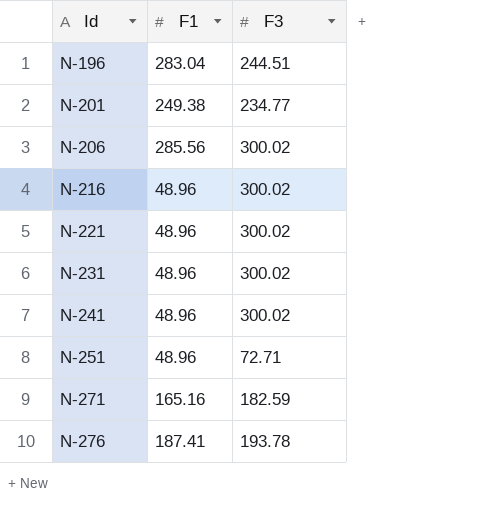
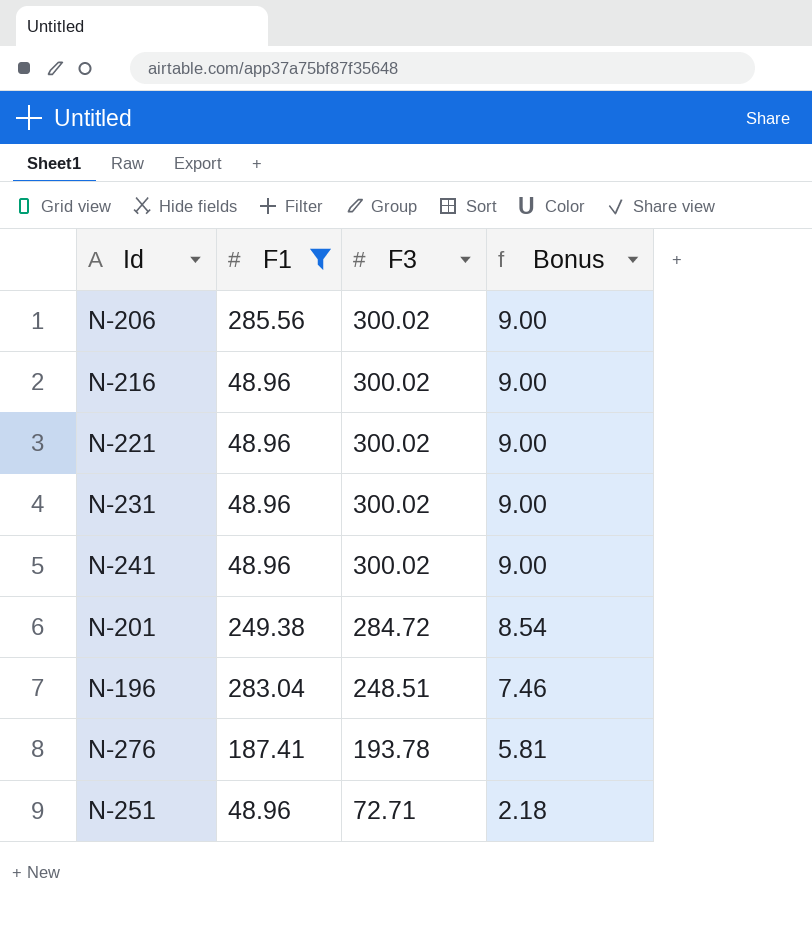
filter: none -> F1 != 165.16
row order: Id ascending -> F3 descending
column Bonus | formula: none -> [F3] * 0.03
N-201 | F3: 234.77 -> 284.72
N-196 | F3: 244.51 -> 248.51

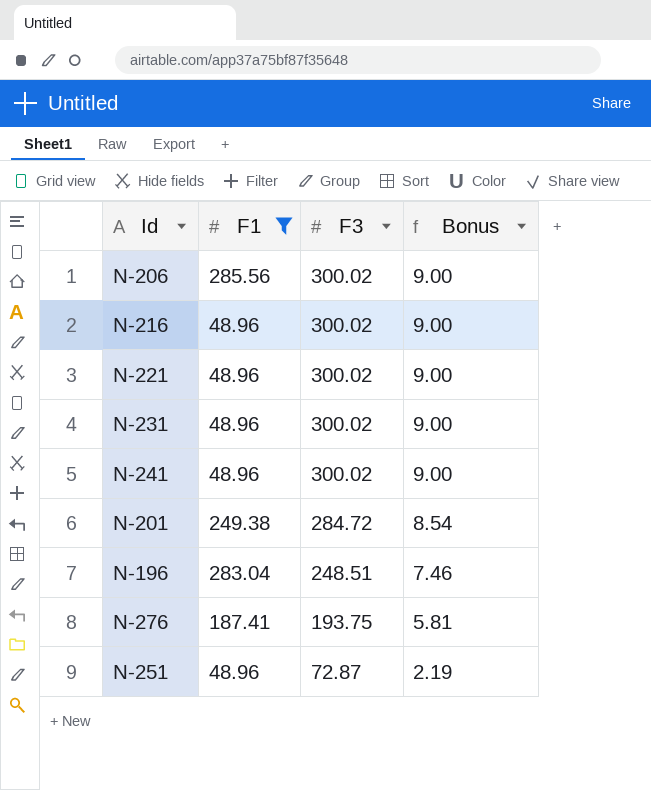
N-276 | F3: 193.78 -> 193.75
N-251 | F3: 72.71 -> 72.87
N-251 | Bonus: 2.18 -> 2.19

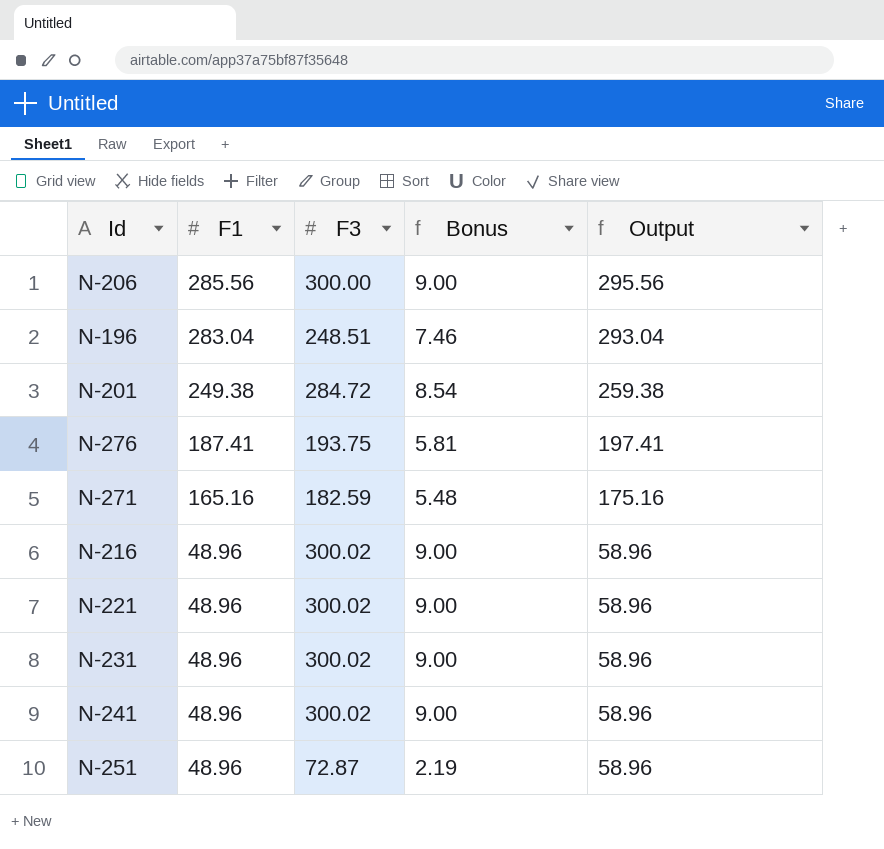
filter: F1 != 165.16 -> none
row order: F3 descending -> F1 descending
column Output | formula: none -> [F1] + 10
N-206 | F3: 300.02 -> 300.00

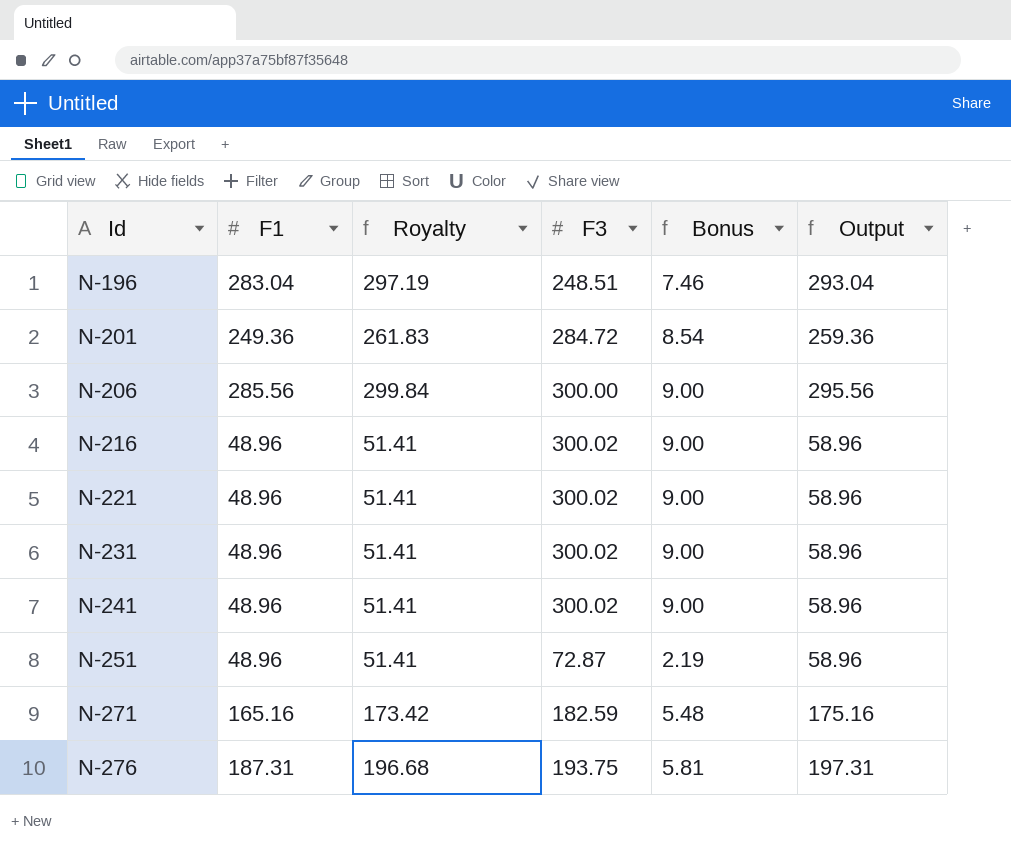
row order: F1 descending -> Id ascending
column Royalty | formula: none -> [F1] * 1.05
N-201 | F1: 249.38 -> 249.36
N-201 | Output: 259.38 -> 259.36
N-276 | F1: 187.41 -> 187.31
N-276 | Output: 197.41 -> 197.31

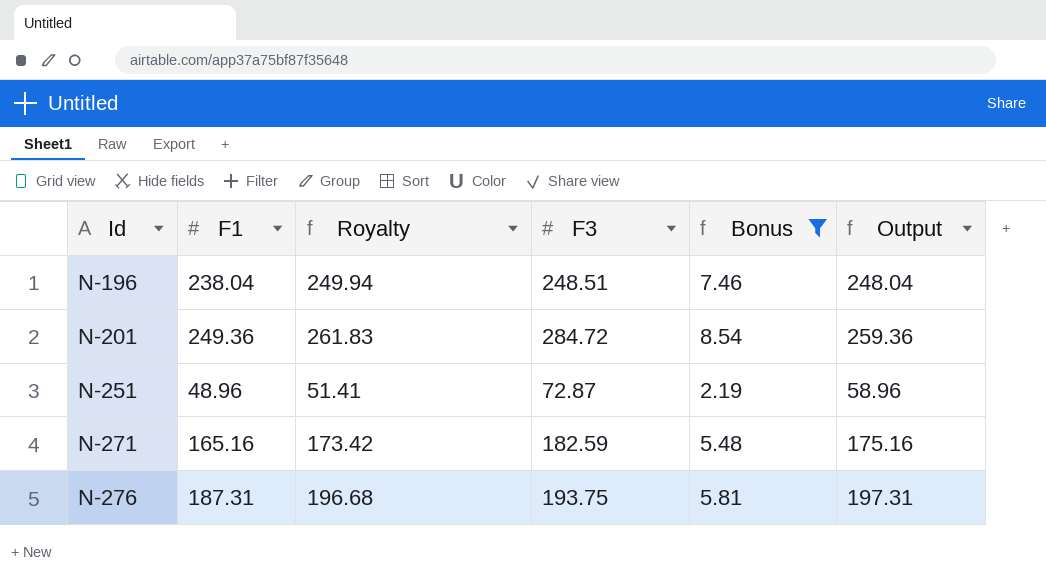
filter: none -> Bonus != 9.00
N-196 | F1: 283.04 -> 238.04
N-196 | Royalty: 297.19 -> 249.94
N-196 | Output: 293.04 -> 248.04

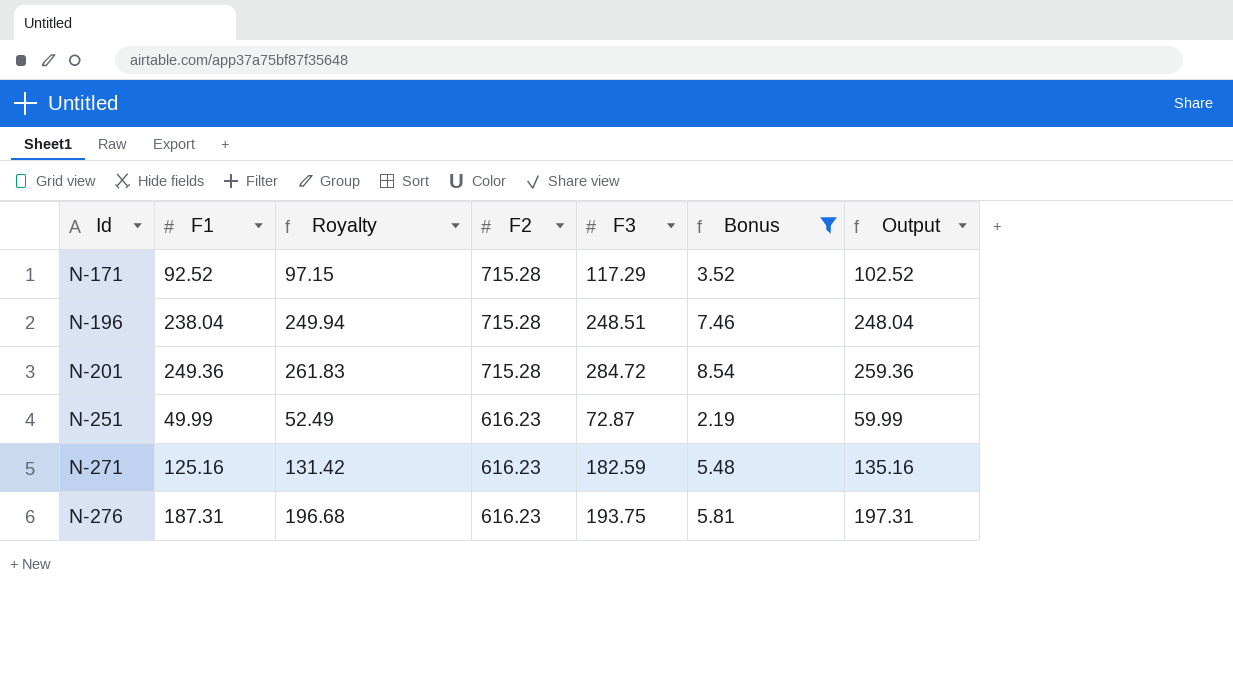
column F2 | position: none -> 4
row N-171: none -> 92.52 | 97.15 | 715.28 | 117.29 | 3.52 | 102.52
N-251 | F1: 48.96 -> 49.99
N-251 | Royalty: 51.41 -> 52.49
N-251 | Output: 58.96 -> 59.99
N-271 | F1: 165.16 -> 125.16
N-271 | Royalty: 173.42 -> 131.42
N-271 | Output: 175.16 -> 135.16

